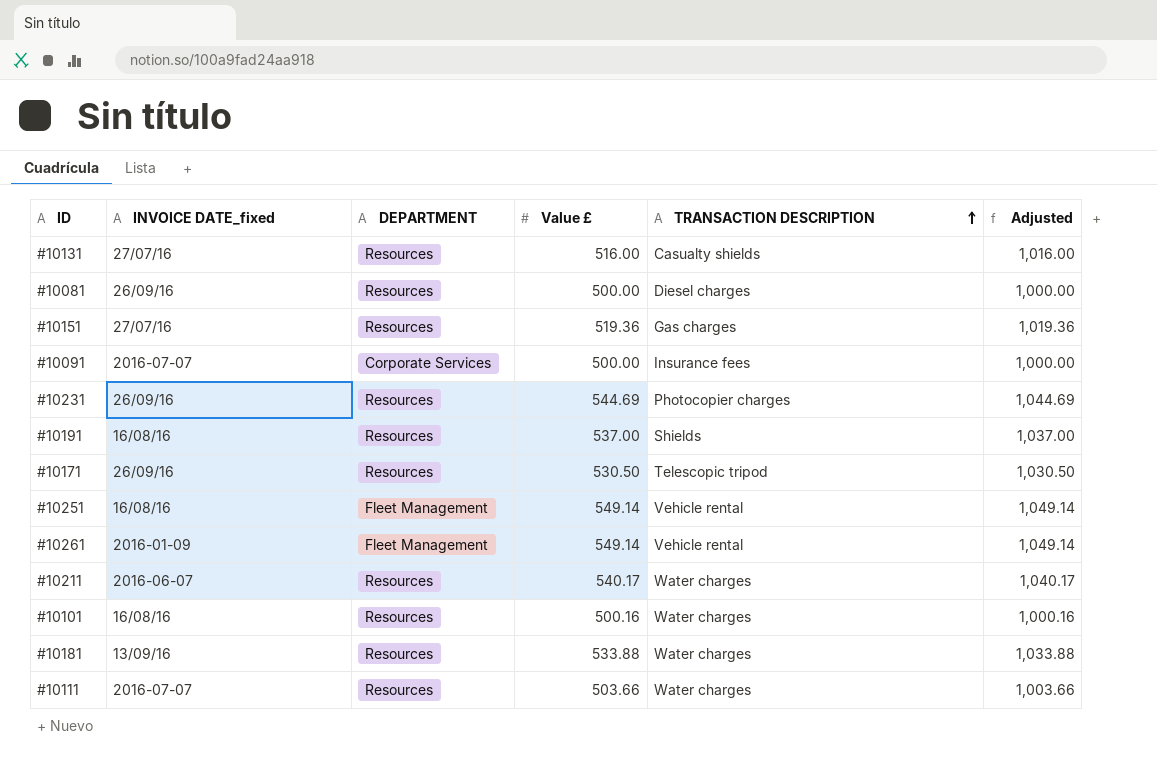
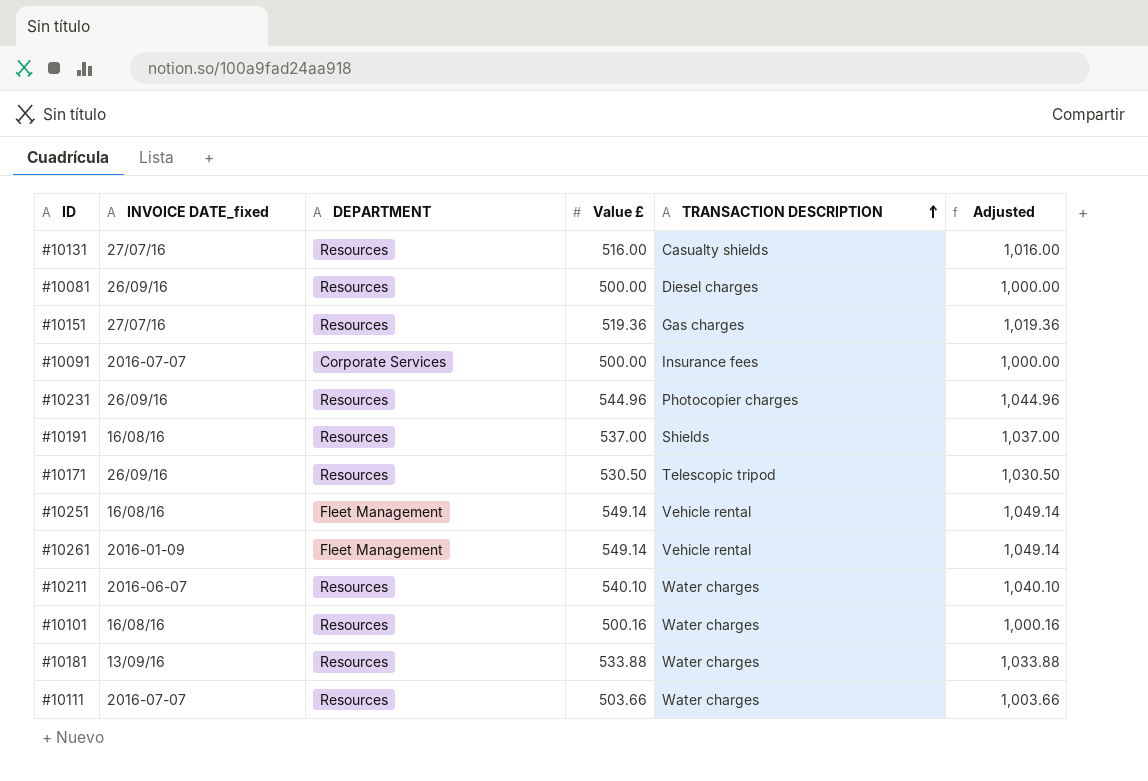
#10231 | Value £: 544.69 -> 544.96
#10231 | Adjusted: 1,044.69 -> 1,044.96
#10211 | Value £: 540.17 -> 540.10
#10211 | Adjusted: 1,040.17 -> 1,040.10

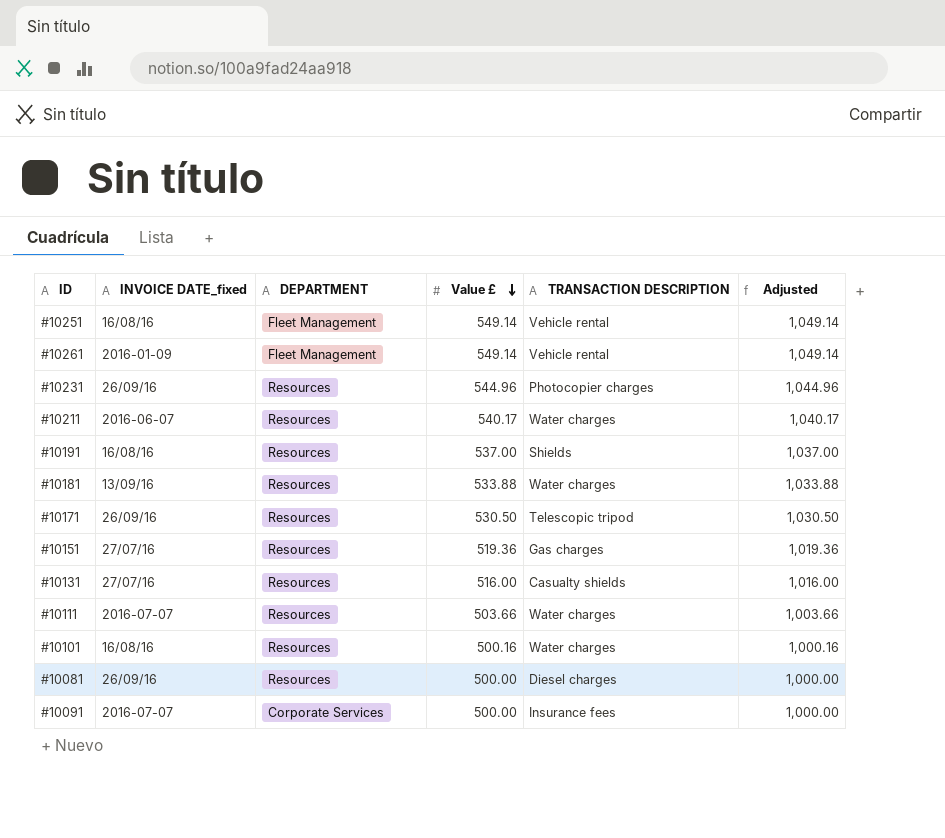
row order: TRANSACTION DESCRIPTION ascending -> Value £ descending
#10211 | Value £: 540.10 -> 540.17
#10211 | Adjusted: 1,040.10 -> 1,040.17

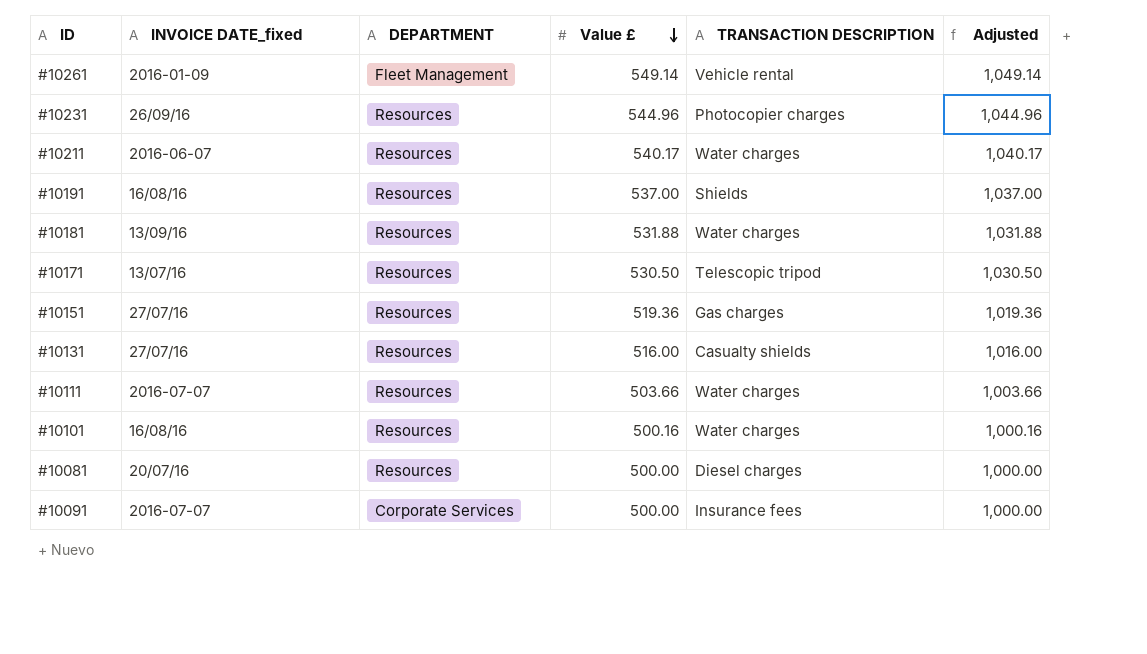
row #10251: 16/08/16 | Fleet Management | 549.14 | Vehicle rental | 1,049.14 -> none
#10181 | Value £: 533.88 -> 531.88
#10181 | Adjusted: 1,033.88 -> 1,031.88
#10171 | INVOICE DATE_fixed: 26/09/16 -> 13/07/16
#10081 | INVOICE DATE_fixed: 26/09/16 -> 20/07/16

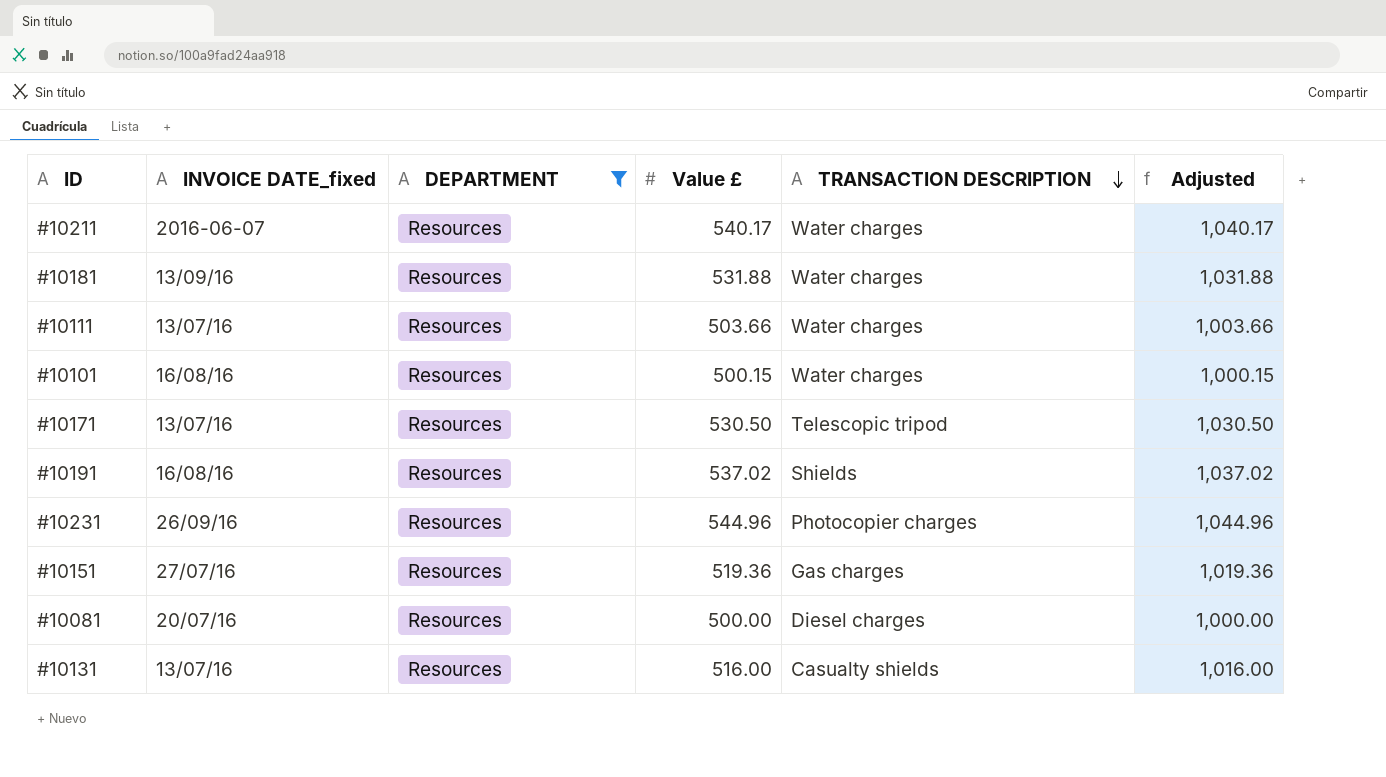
filter: none -> DEPARTMENT = Resources
row order: Value £ descending -> TRANSACTION DESCRIPTION descending
#10111 | INVOICE DATE_fixed: 2016-07-07 -> 13/07/16
#10101 | Value £: 500.16 -> 500.15
#10101 | Adjusted: 1,000.16 -> 1,000.15
#10191 | Value £: 537.00 -> 537.02
#10191 | Adjusted: 1,037.00 -> 1,037.02
#10131 | INVOICE DATE_fixed: 27/07/16 -> 13/07/16

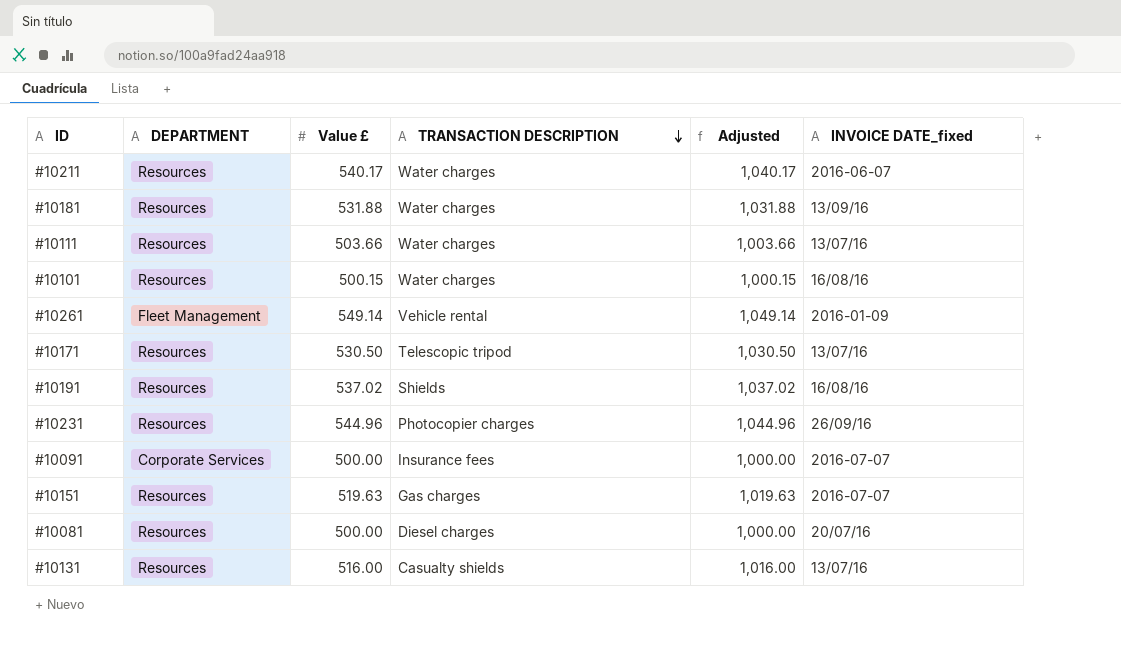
filter: DEPARTMENT = Resources -> none
column INVOICE DATE_fixed | position: 2 -> 6
#10151 | Value £: 519.36 -> 519.63
#10151 | Adjusted: 1,019.36 -> 1,019.63
#10151 | INVOICE DATE_fixed: 27/07/16 -> 2016-07-07

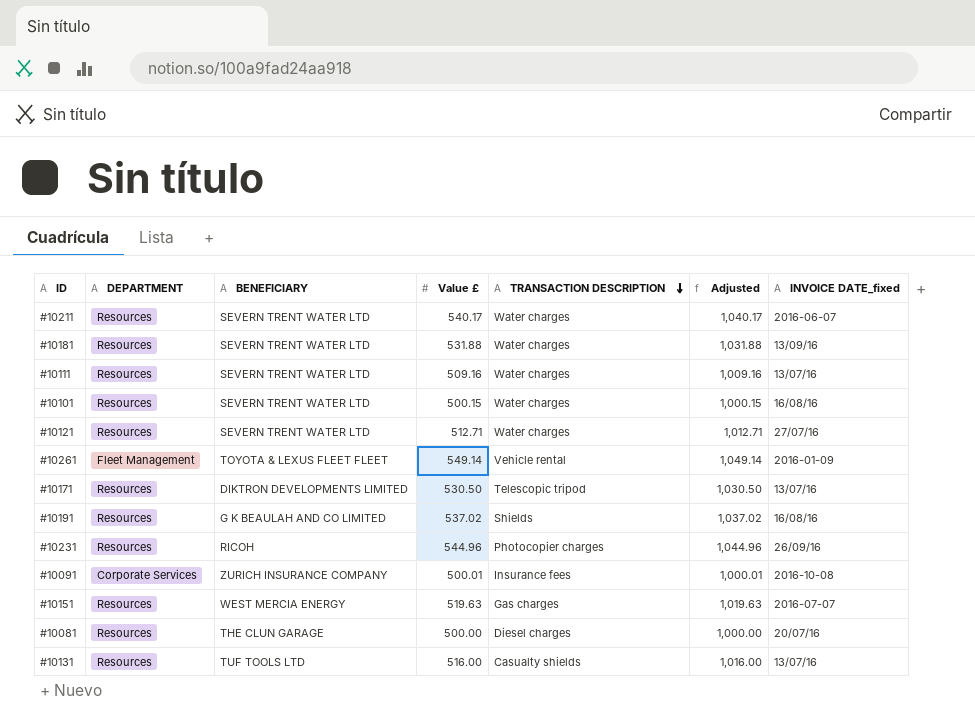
column BENEFICIARY | position: none -> 3
#10111 | Value £: 503.66 -> 509.16
#10111 | Adjusted: 1,003.66 -> 1,009.16
row #10121: none -> Resources | SEVERN TRENT WATER LTD | 512.71 | Water charges | 1,012.71 | 27/07/16
#10091 | Value £: 500.00 -> 500.01
#10091 | Adjusted: 1,000.00 -> 1,000.01
#10091 | INVOICE DATE_fixed: 2016-07-07 -> 2016-10-08

